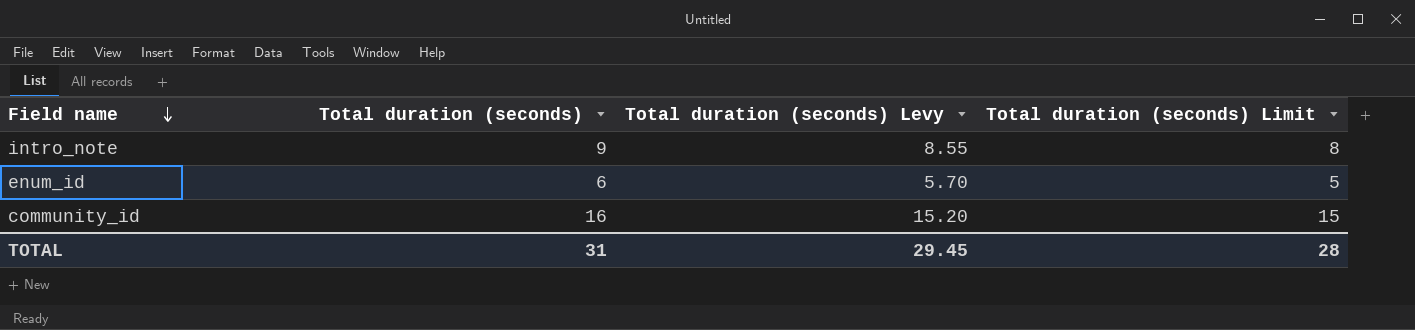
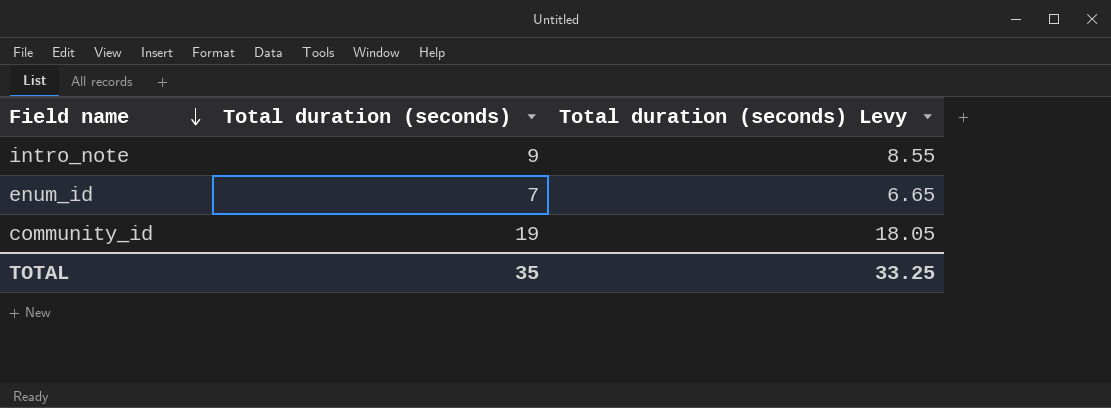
column Total duration (seconds) Limit | formula: [Total duration (seconds)] - 1 -> none
enum_id | Total duration (seconds): 6 -> 7
enum_id | Total duration (seconds) Levy: 5.70 -> 6.65
community_id | Total duration (seconds): 16 -> 19
community_id | Total duration (seconds) Levy: 15.20 -> 18.05
TOTAL | Total duration (seconds): 31 -> 35
TOTAL | Total duration (seconds) Levy: 29.45 -> 33.25

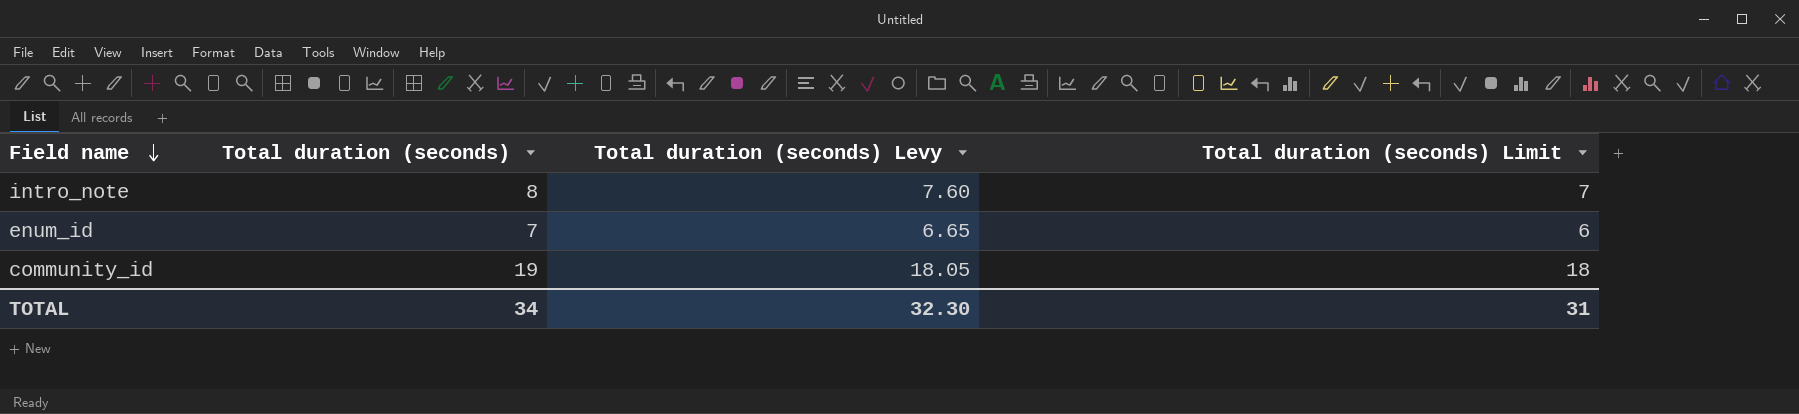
column Total duration (seconds) Limit | formula: none -> [Total duration (seconds)] - 1
intro_note | Total duration (seconds): 9 -> 8
intro_note | Total duration (seconds) Levy: 8.55 -> 7.60
TOTAL | Total duration (seconds): 35 -> 34
TOTAL | Total duration (seconds) Levy: 33.25 -> 32.30

